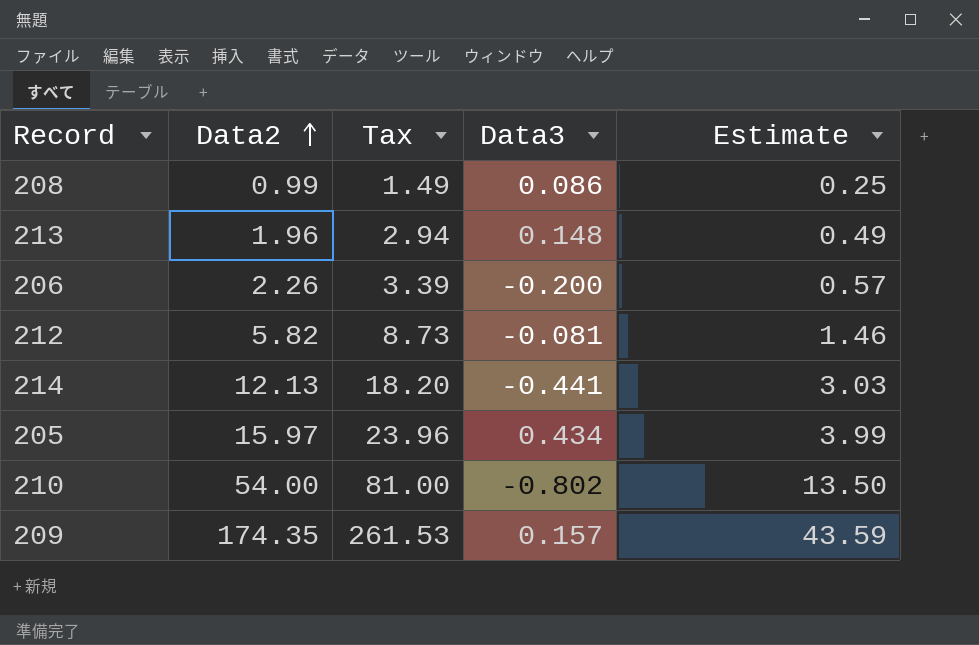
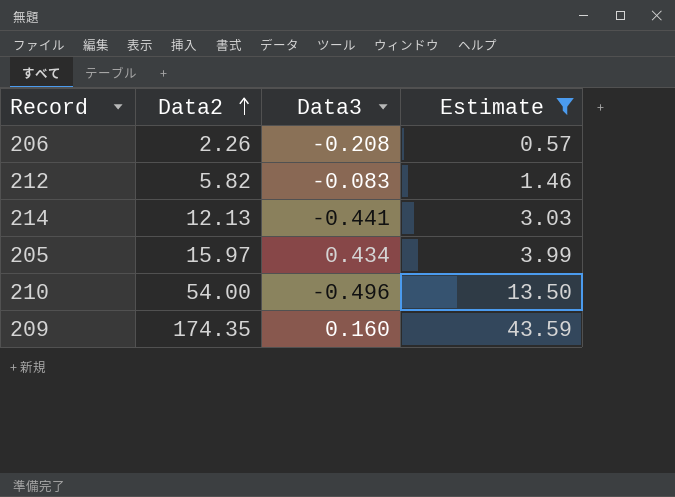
filter: none -> Estimate >= 0.57
column Tax | formula: [Data2] * 1.5 -> none
206 | Data3: -0.200 -> -0.208
212 | Data3: -0.081 -> -0.083
210 | Data3: -0.802 -> -0.496
209 | Data3: 0.157 -> 0.160

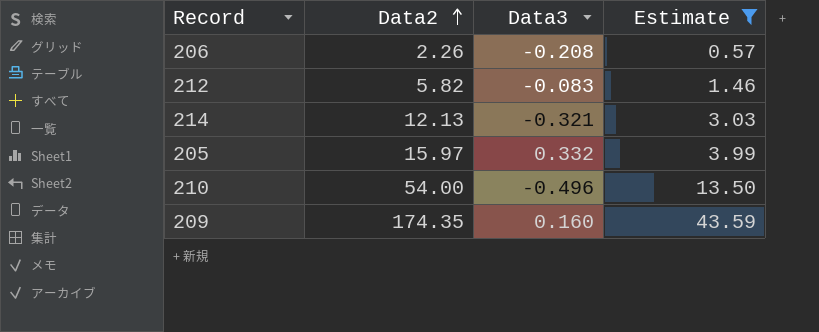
214 | Data3: -0.441 -> -0.321
205 | Data3: 0.434 -> 0.332

